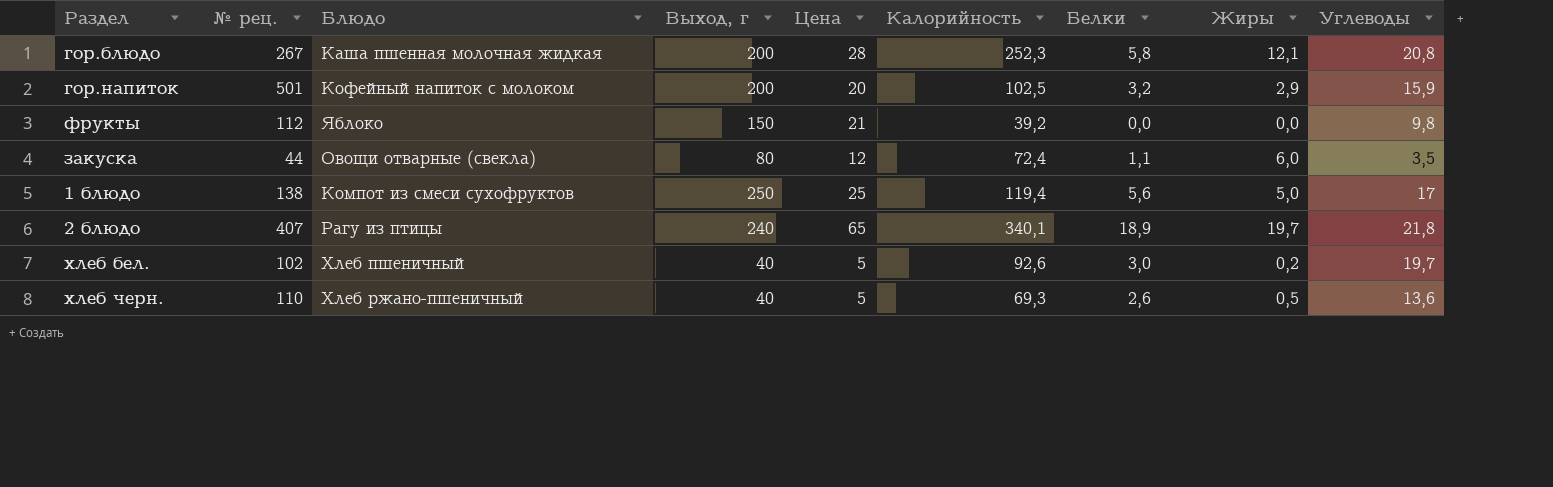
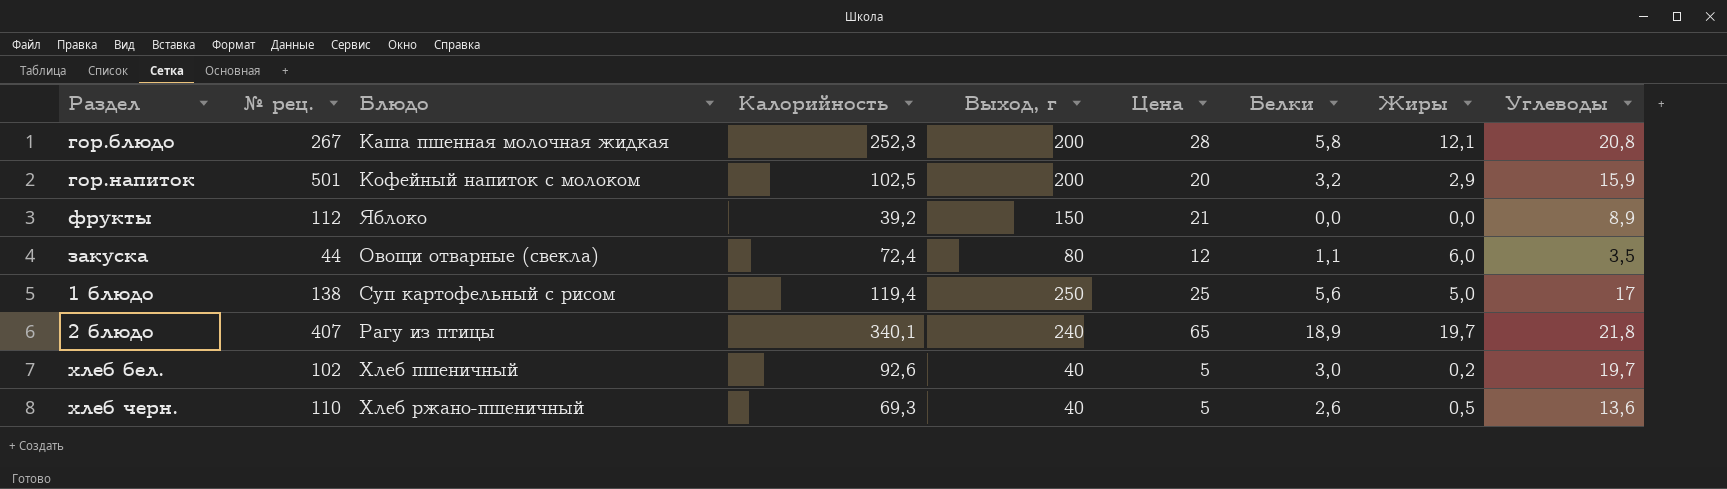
column Калорийность | position: 6 -> 4
фрукты | Углеводы: 9,8 -> 8,9
1 блюдо | Блюдо: Компот из смеси сухофруктов -> Суп картофельный с рисом

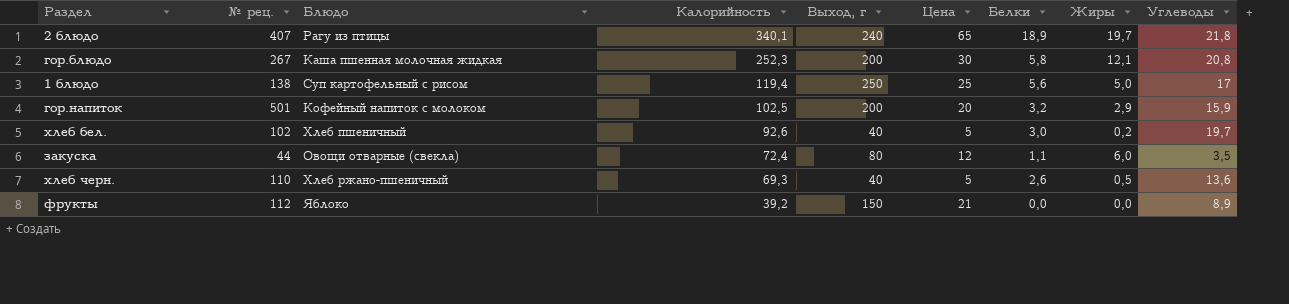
row order: none -> Калорийность descending
гор.блюдо | Цена: 28 -> 30

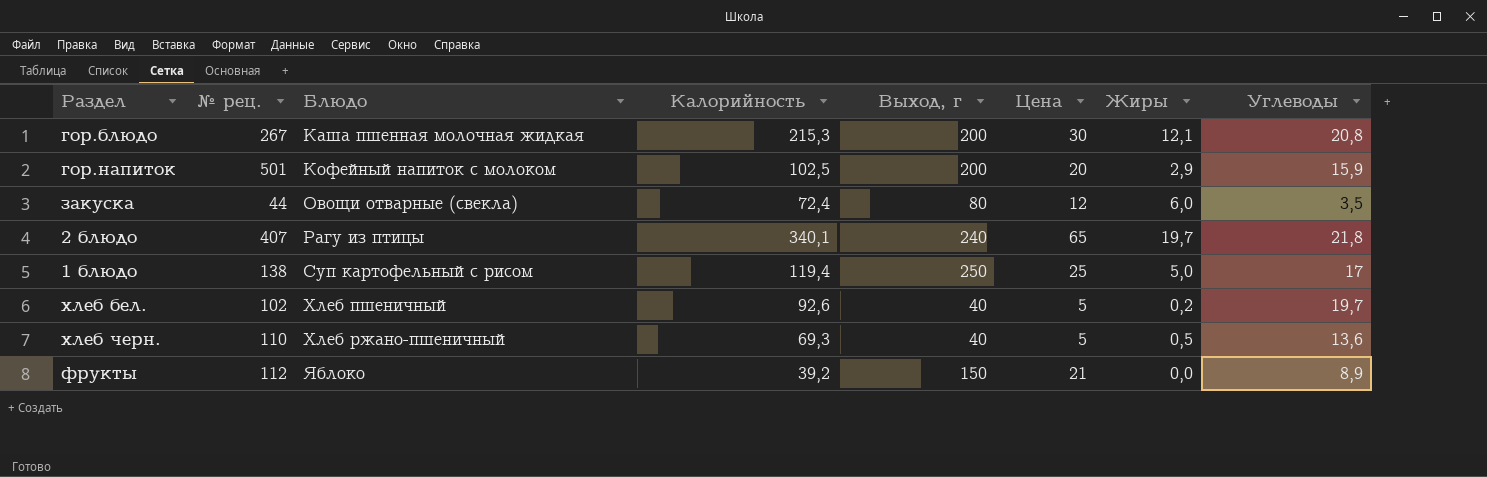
row order: Калорийность descending -> Блюдо ascending
column Белки | position: 7 -> none
гор.блюдо | Калорийность: 252,3 -> 215,3

